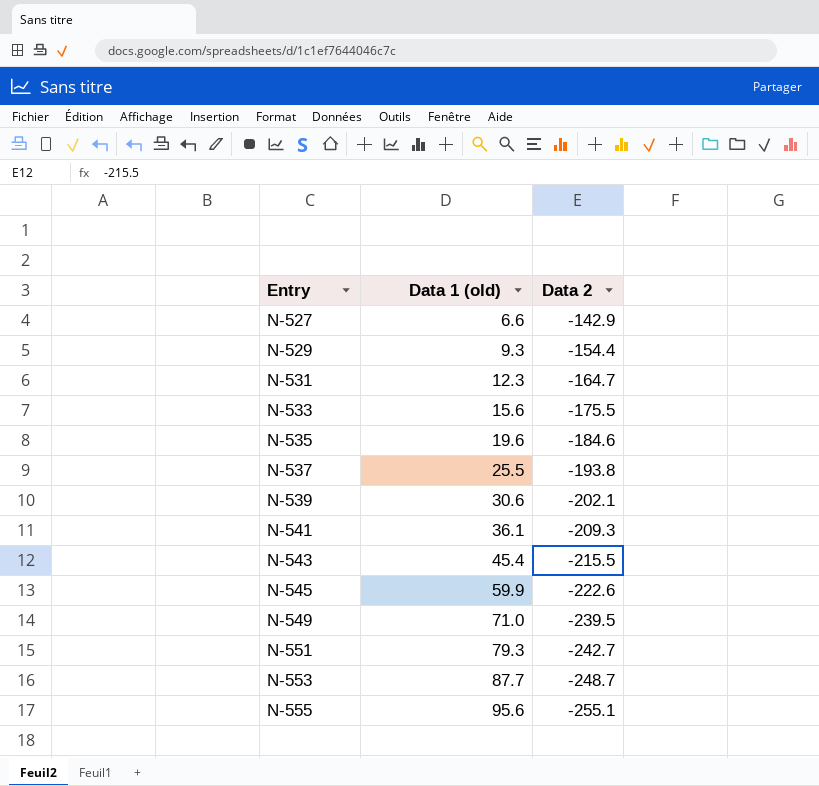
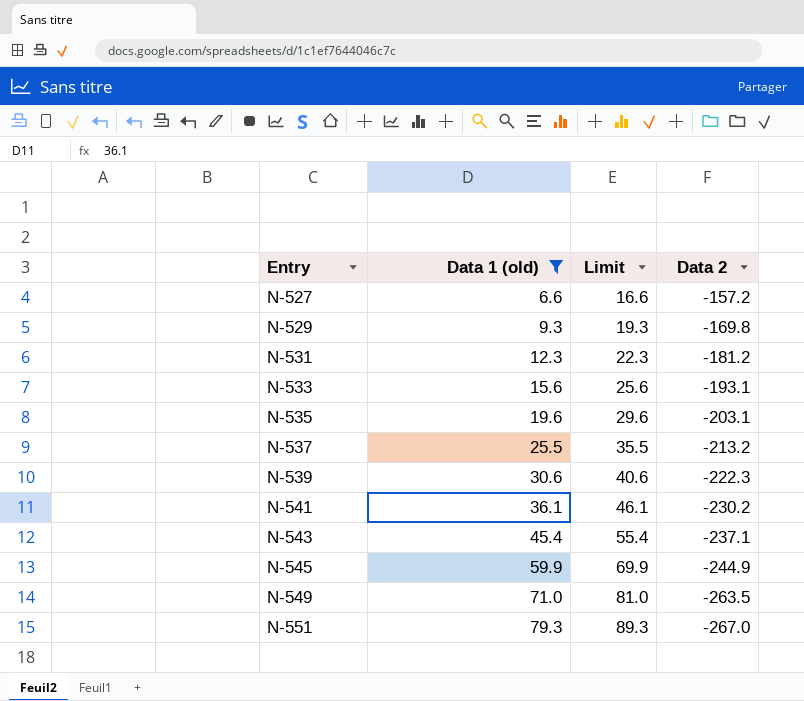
filter: none -> Data 1 (old) <= 79.3
column Limit | formula: none -> [Data 1 (old)] + 10
N-527 | Data 2: -142.9 -> -157.2
N-529 | Data 2: -154.4 -> -169.8
N-531 | Data 2: -164.7 -> -181.2
N-533 | Data 2: -175.5 -> -193.1
N-535 | Data 2: -184.6 -> -203.1
N-537 | Data 2: -193.8 -> -213.2
N-539 | Data 2: -202.1 -> -222.3
N-541 | Data 2: -209.3 -> -230.2
N-543 | Data 2: -215.5 -> -237.1
N-545 | Data 2: -222.6 -> -244.9
N-549 | Data 2: -239.5 -> -263.5
N-551 | Data 2: -242.7 -> -267.0

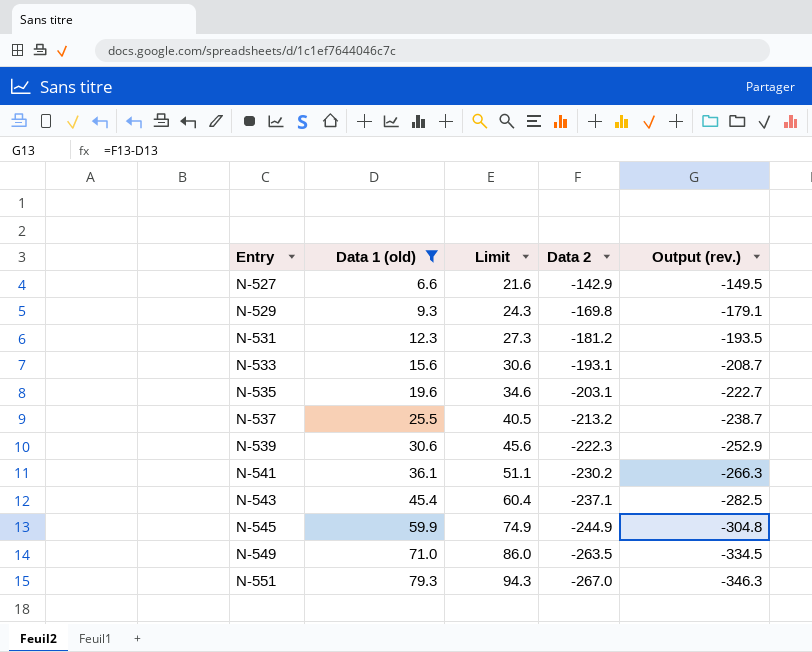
column Limit | formula: [Data 1 (old)] + 10 -> [Data 1 (old)] + 15
column Output (rev.) | formula: none -> [Data 2] - [Data 1 (old)]
N-527 | Data 2: -157.2 -> -142.9

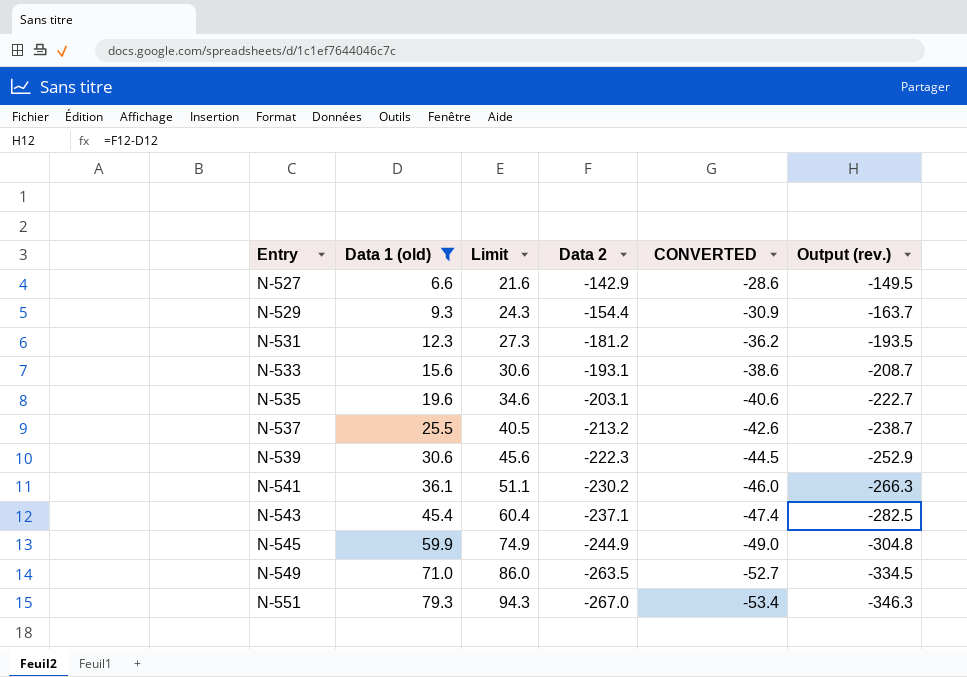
column CONVERTED | formula: none -> [Data 2] * 0.2
N-529 | Data 2: -169.8 -> -154.4
N-529 | Output (rev.): -179.1 -> -163.7

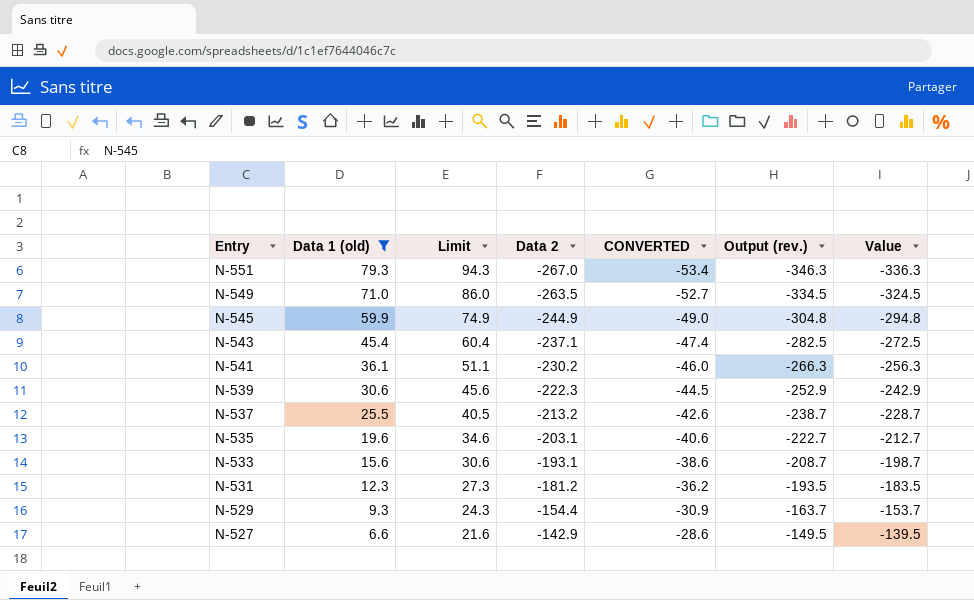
row order: Entry ascending -> Entry descending
column Value | formula: none -> [Output (rev.)] + 10

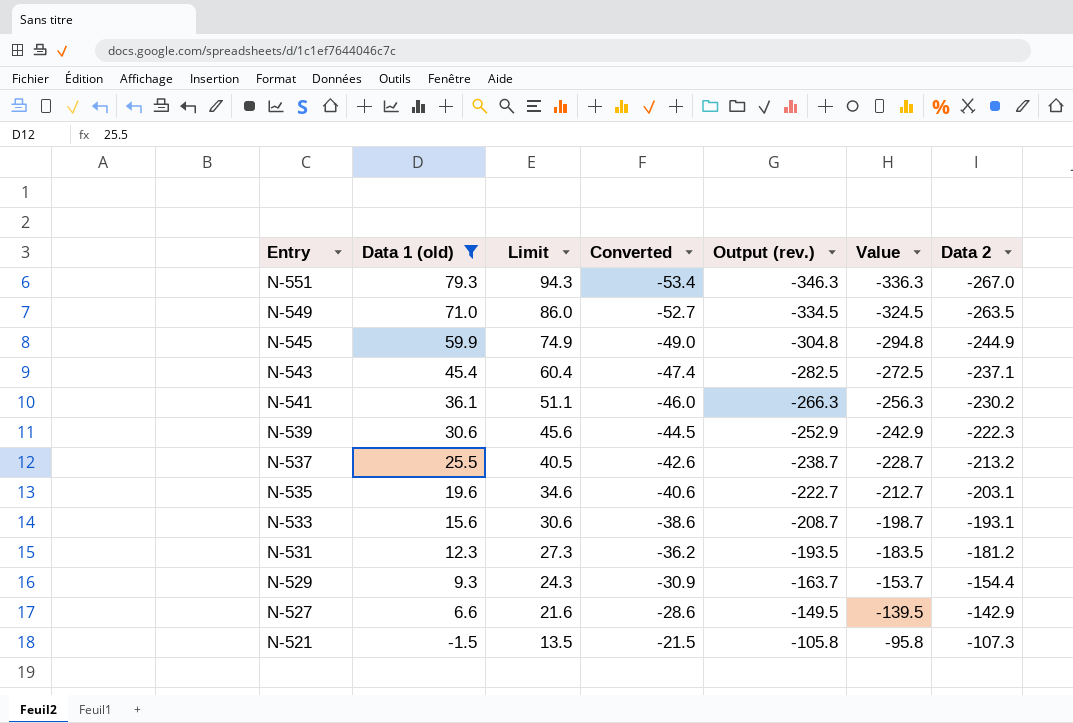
column name: CONVERTED -> Converted
column Data 2 | position: 4 -> 7
row N-521: none -> -1.5 | 13.5 | -21.5 | -105.8 | -95.8 | -107.3

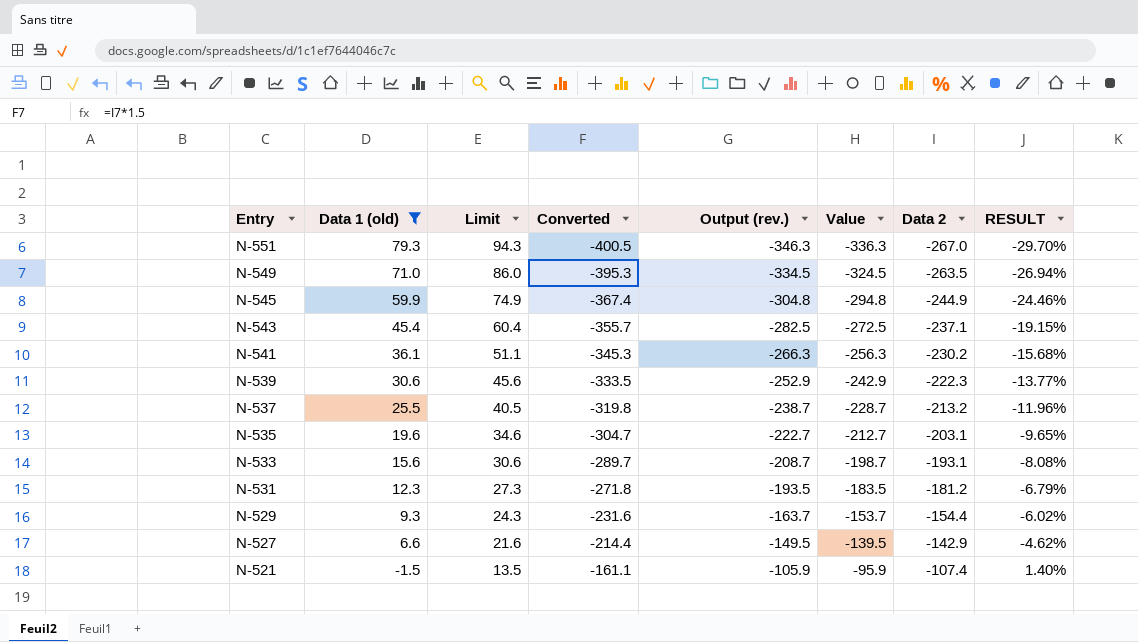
column Converted | formula: [Data 2] * 0.2 -> [Data 2] * 1.5
column RESULT | formula: none -> [Data 1 (old)] / [Data 2]
N-521 | Output (rev.): -105.8 -> -105.9
N-521 | Value: -95.8 -> -95.9
N-521 | Data 2: -107.3 -> -107.4

